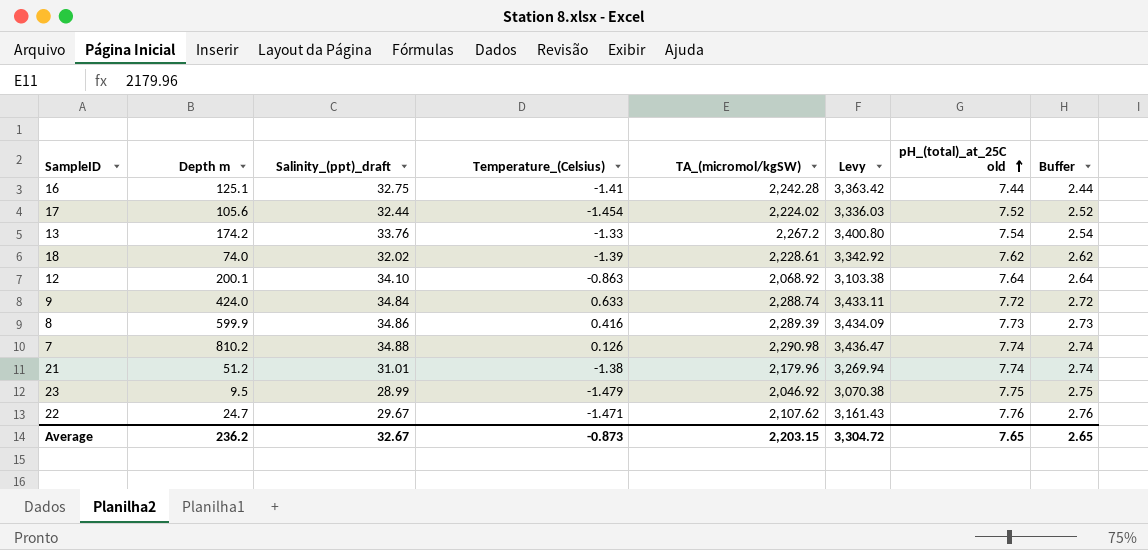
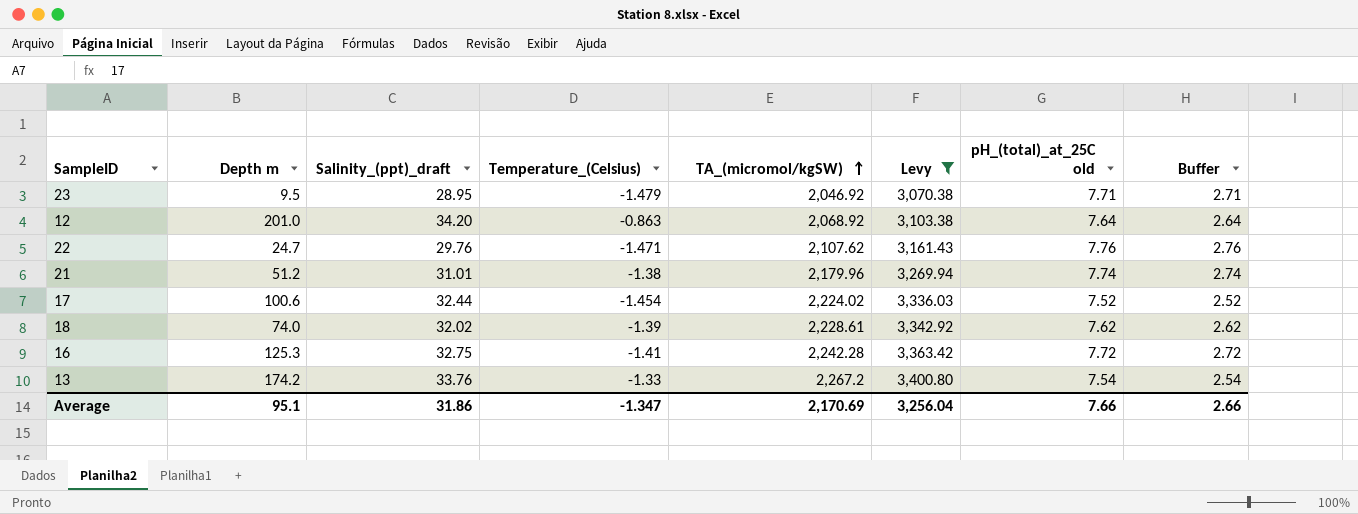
filter: none -> Levy <= 3,400.80
row order: pH_(total)_at_25C old ascending -> TA_(micromol/kgSW) ascending
23 | Salinity_(ppt)_draft: 28.99 -> 28.95
23 | pH_(total)_at_25C old: 7.75 -> 7.71
23 | Buffer: 2.75 -> 2.71
12 | Depth m: 200.1 -> 201.0
12 | Salinity_(ppt)_draft: 34.10 -> 34.20
22 | Salinity_(ppt)_draft: 29.67 -> 29.76
17 | Depth m: 105.6 -> 100.6
16 | Depth m: 125.1 -> 125.3
16 | pH_(total)_at_25C old: 7.44 -> 7.72
16 | Buffer: 2.44 -> 2.72
Average | Depth m: 236.2 -> 95.1
Average | Salinity_(ppt)_draft: 32.67 -> 31.86
Average | Temperature_(Celsius): -0.873 -> -1.347
Average | TA_(micromol/kgSW): 2,203.15 -> 2,170.69
Average | Levy: 3,304.72 -> 3,256.04
Average | pH_(total)_at_25C old: 7.65 -> 7.66
Average | Buffer: 2.65 -> 2.66

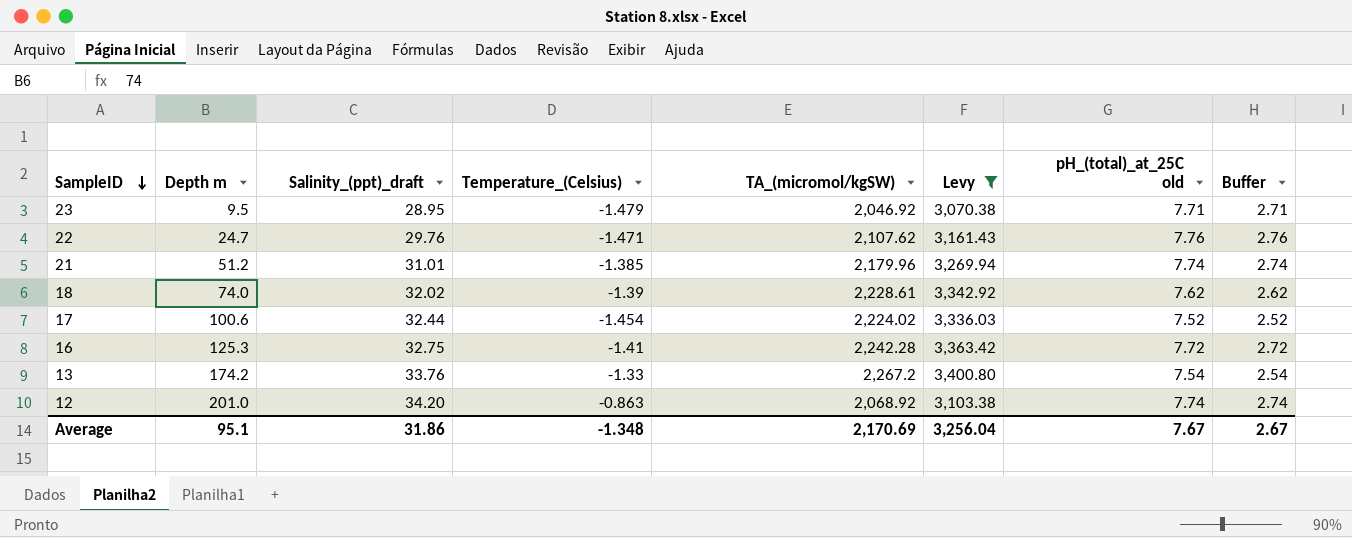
row order: TA_(micromol/kgSW) ascending -> SampleID descending
21 | Temperature_(Celsius): -1.38 -> -1.385
12 | pH_(total)_at_25C old: 7.64 -> 7.74
12 | Buffer: 2.64 -> 2.74
Average | Temperature_(Celsius): -1.347 -> -1.348
Average | pH_(total)_at_25C old: 7.66 -> 7.67
Average | Buffer: 2.66 -> 2.67

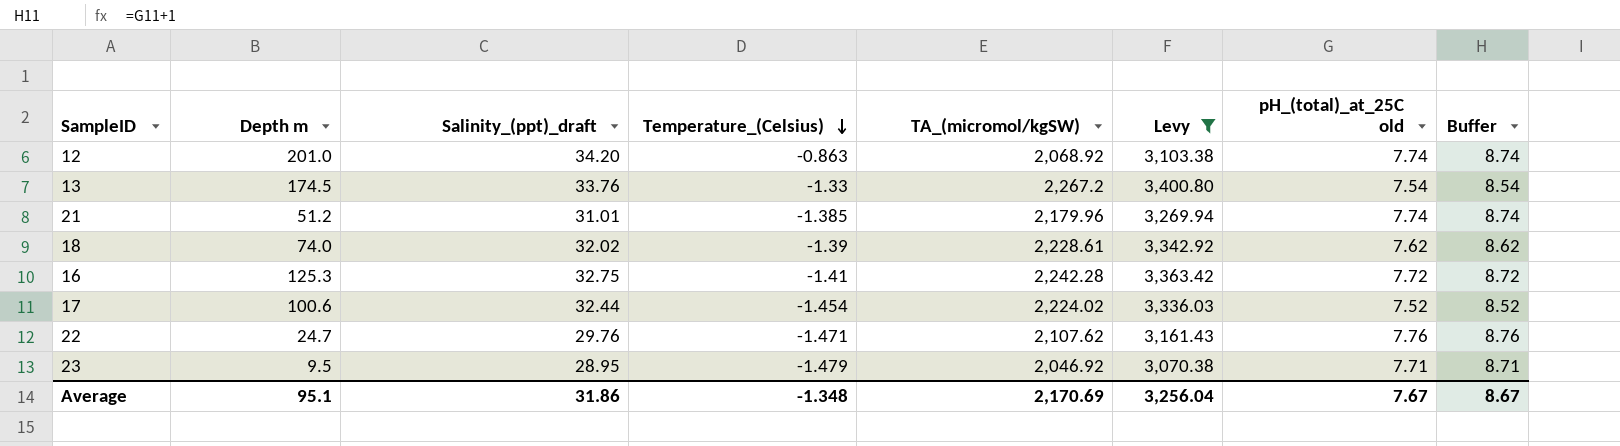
row order: SampleID descending -> Temperature_(Celsius) descending
column Buffer | formula: [pH_(total)_at_25C old] - 5 -> [pH_(total)_at_25C old] + 1
13 | Depth m: 174.2 -> 174.5
Average | Buffer: 2.67 -> 8.67

